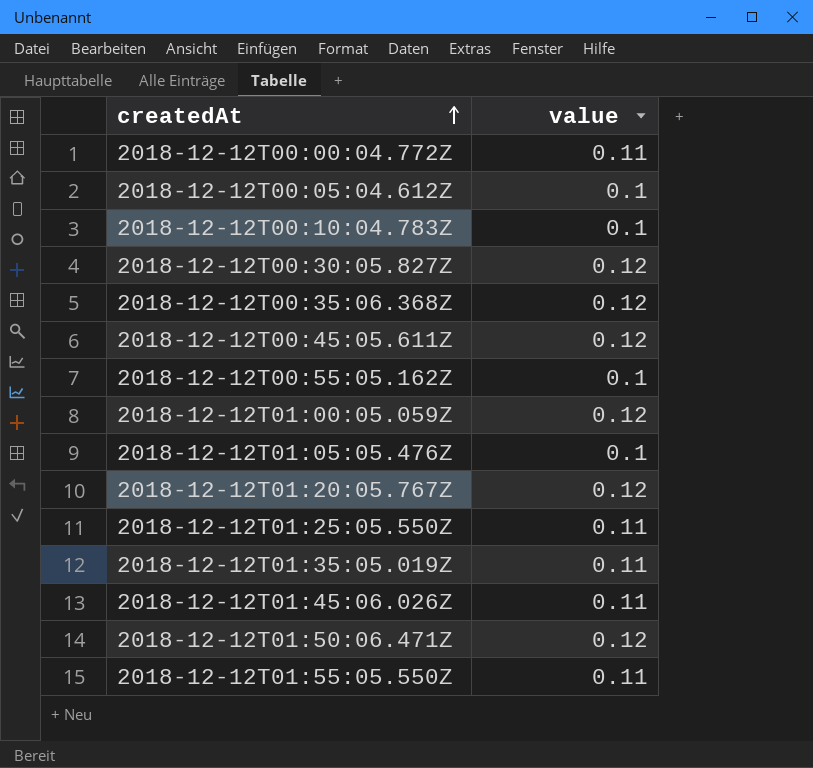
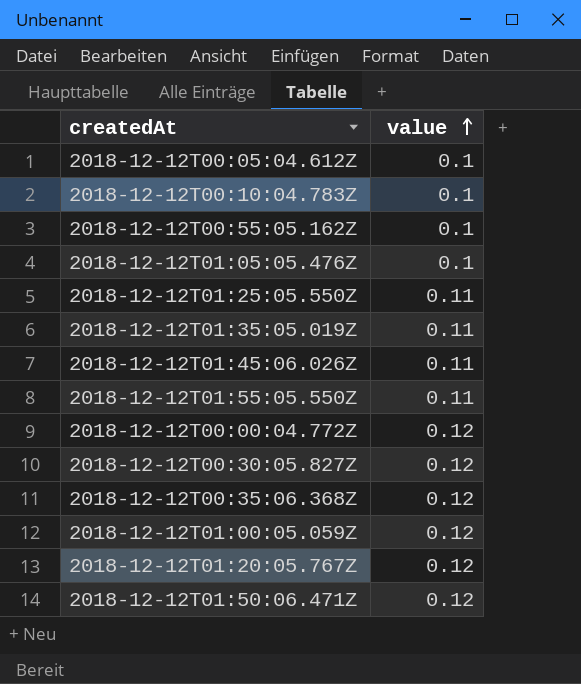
row order: createdAt ascending -> value ascending
row 2018-12-12T00:45:05.611Z: 0.12 -> none
2018-12-12T00:00:04.772Z | value: 0.11 -> 0.12

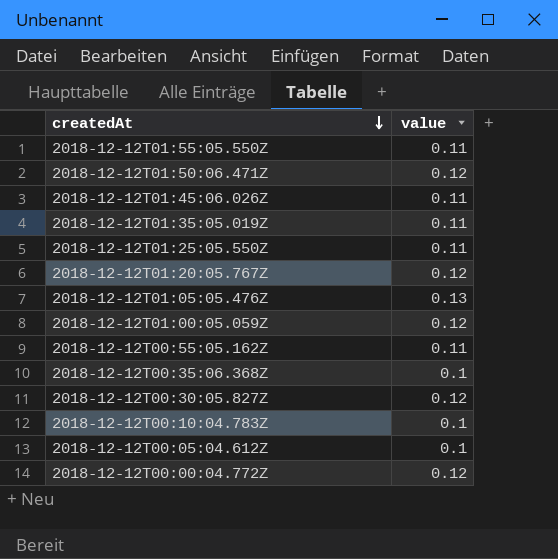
row order: value ascending -> createdAt descending
2018-12-12T01:05:05.476Z | value: 0.1 -> 0.13
2018-12-12T00:55:05.162Z | value: 0.1 -> 0.11
2018-12-12T00:35:06.368Z | value: 0.12 -> 0.1

